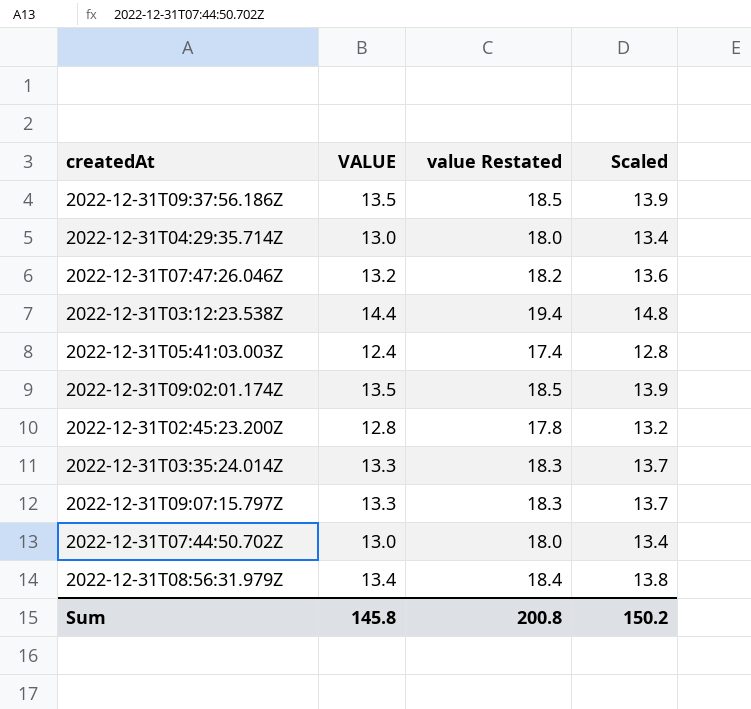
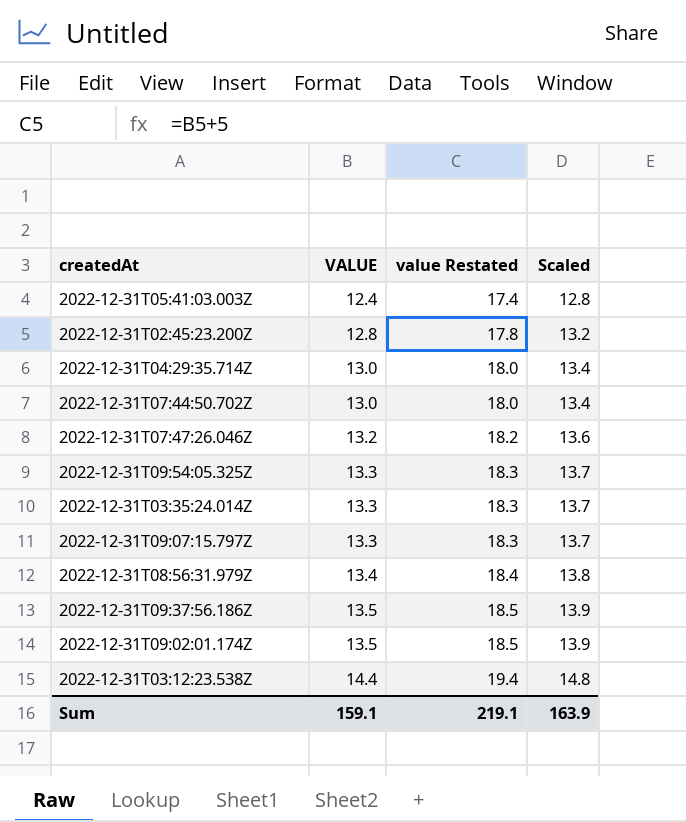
row order: none -> VALUE ascending
row 2022-12-31T09:54:05.325Z: none -> 13.3 | 18.3 | 13.7
Sum | VALUE: 145.8 -> 159.1
Sum | value Restated: 200.8 -> 219.1
Sum | Scaled: 150.2 -> 163.9

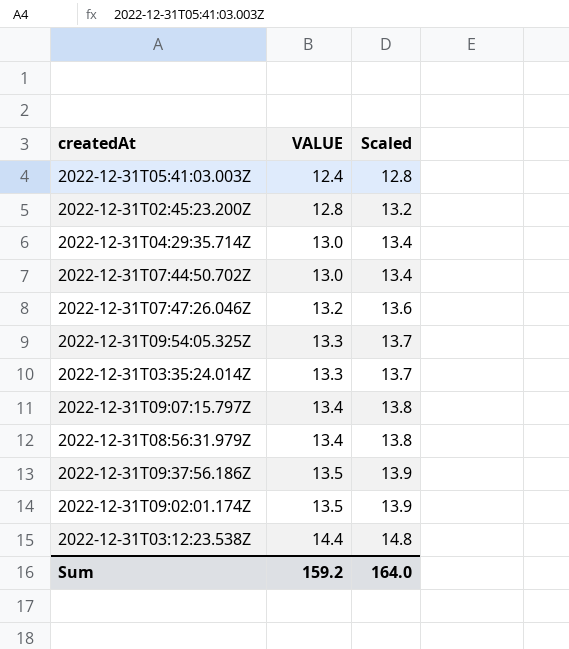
column value Restated | formula: [VALUE] + 5 -> none
2022-12-31T09:07:15.797Z | VALUE: 13.3 -> 13.4
2022-12-31T09:07:15.797Z | Scaled: 13.7 -> 13.8
Sum | VALUE: 159.1 -> 159.2
Sum | Scaled: 163.9 -> 164.0

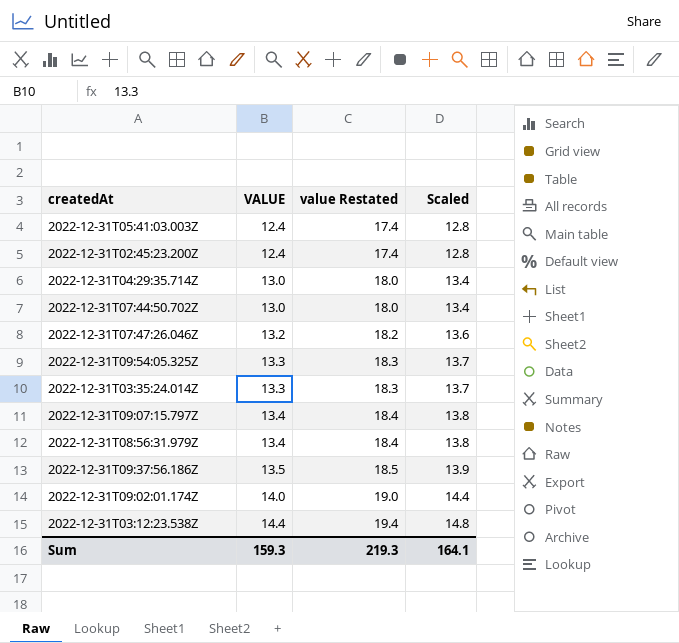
column value Restated | formula: none -> [VALUE] + 5
2022-12-31T02:45:23.200Z | VALUE: 12.8 -> 12.4
2022-12-31T02:45:23.200Z | Scaled: 13.2 -> 12.8
2022-12-31T09:02:01.174Z | VALUE: 13.5 -> 14.0
2022-12-31T09:02:01.174Z | Scaled: 13.9 -> 14.4
Sum | VALUE: 159.2 -> 159.3
Sum | Scaled: 164.0 -> 164.1

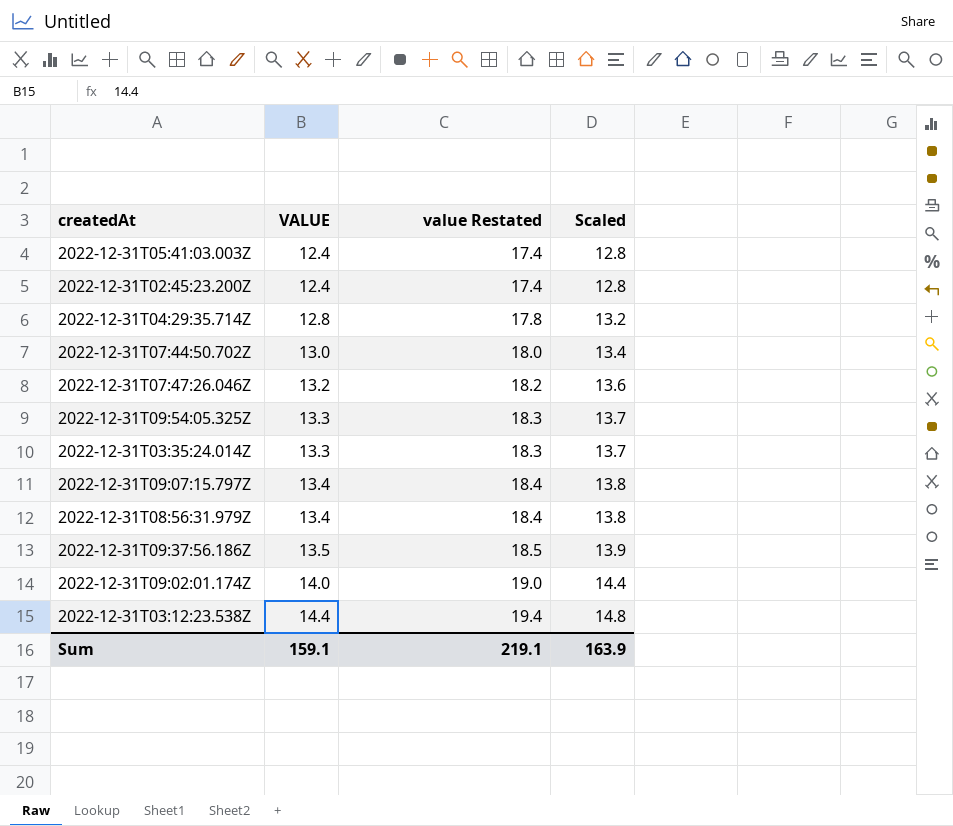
2022-12-31T04:29:35.714Z | VALUE: 13.0 -> 12.8
2022-12-31T04:29:35.714Z | value Restated: 18.0 -> 17.8
2022-12-31T04:29:35.714Z | Scaled: 13.4 -> 13.2
Sum | VALUE: 159.3 -> 159.1
Sum | value Restated: 219.3 -> 219.1
Sum | Scaled: 164.1 -> 163.9

